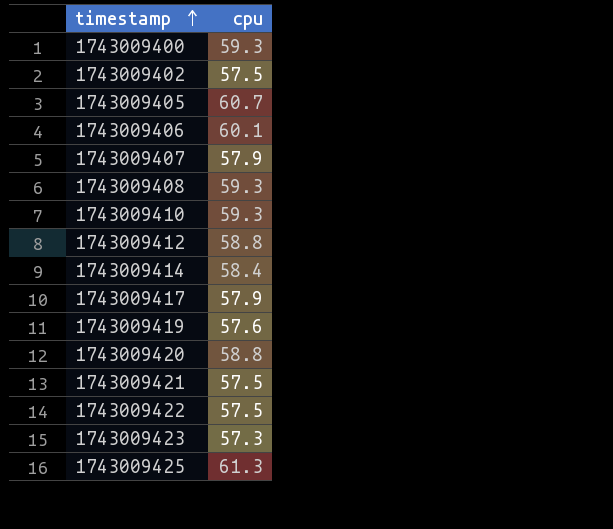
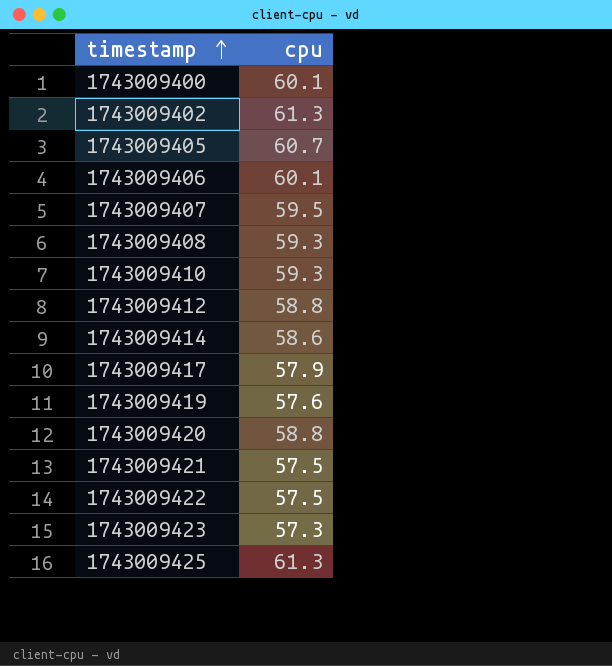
1743009400 | cpu: 59.3 -> 60.1
1743009402 | cpu: 57.5 -> 61.3
1743009407 | cpu: 57.9 -> 59.5
1743009414 | cpu: 58.4 -> 58.6

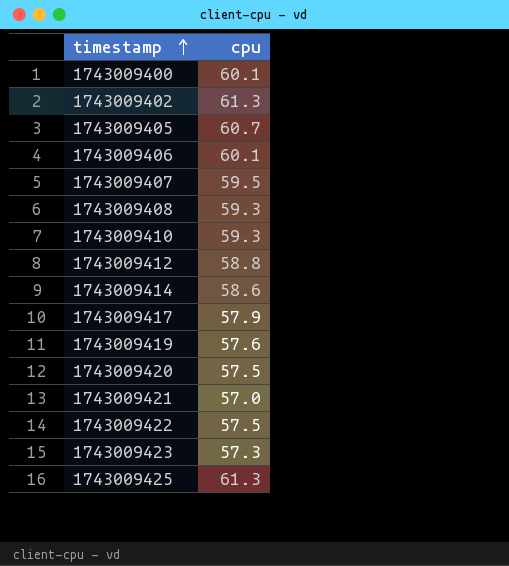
1743009420 | cpu: 58.8 -> 57.5
1743009421 | cpu: 57.5 -> 57.0

